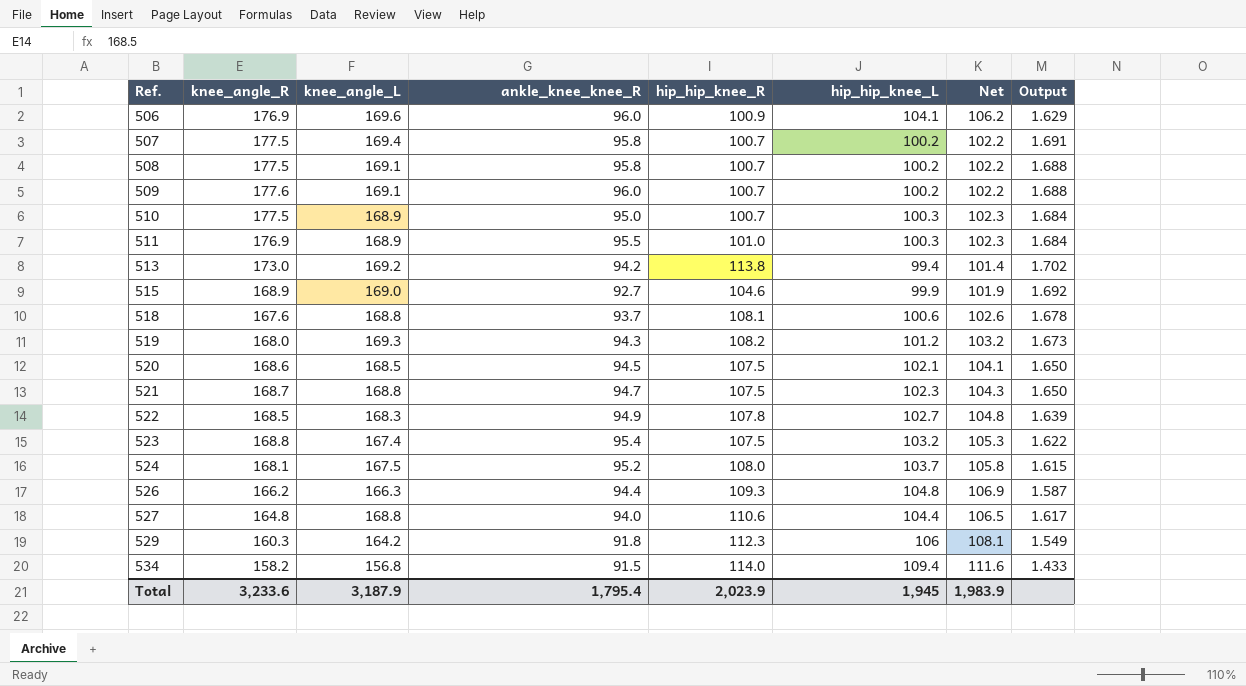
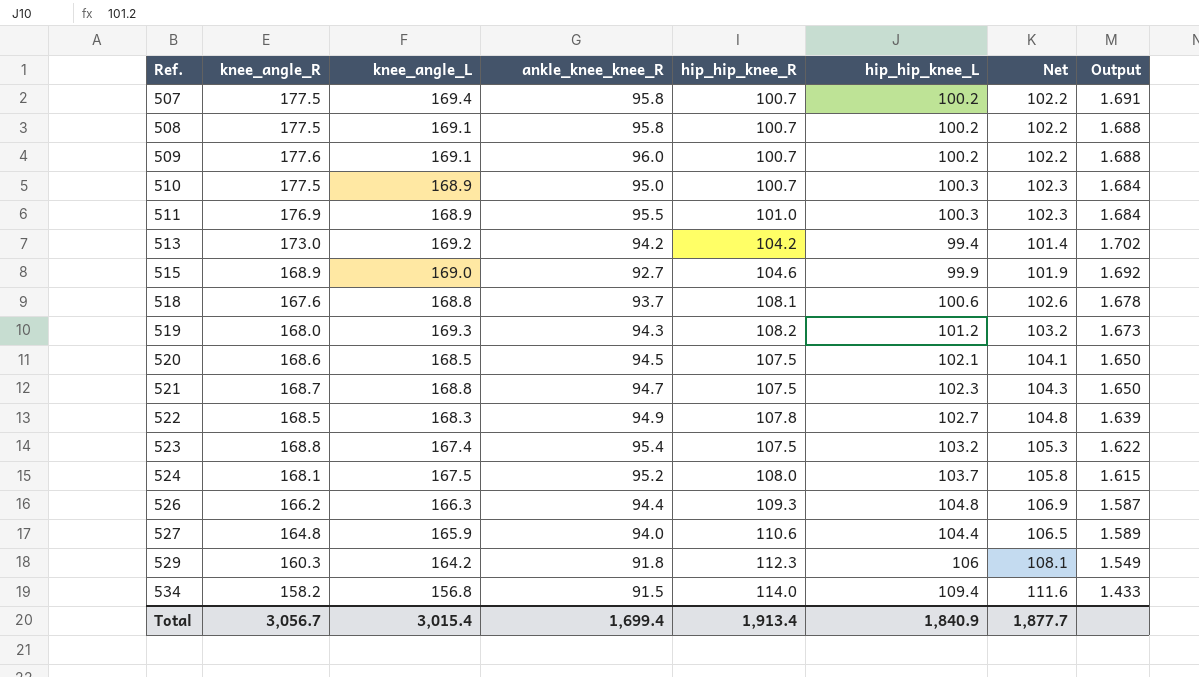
row 506: 176.9 | 169.6 | 96.0 | 100.9 | 104.1 | 106.2 | 1.629 -> none
513 | hip_hip_knee_R: 113.8 -> 104.2
527 | knee_angle_L: 168.8 -> 165.9
527 | Output: 1.617 -> 1.589
Total | knee_angle_R: 3,233.6 -> 3,056.7
Total | knee_angle_L: 3,187.9 -> 3,015.4
Total | ankle_knee_knee_R: 1,795.4 -> 1,699.4
Total | hip_hip_knee_R: 2,023.9 -> 1,913.4
Total | hip_hip_knee_L: 1,945 -> 1,840.9
Total | Net: 1,983.9 -> 1,877.7

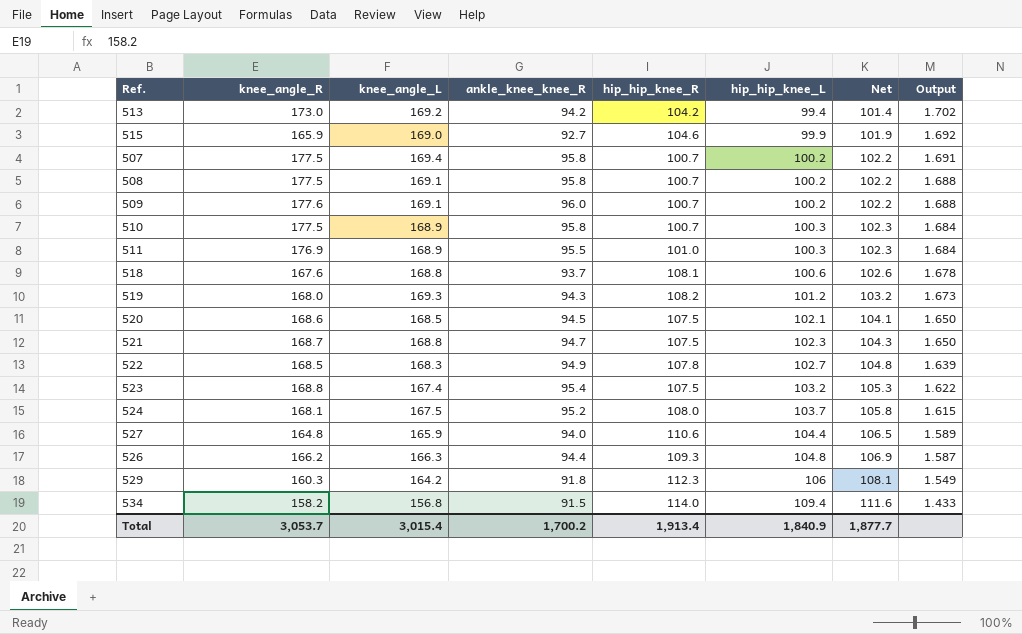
row order: Ref. ascending -> hip_hip_knee_L ascending
515 | knee_angle_R: 168.9 -> 165.9
510 | ankle_knee_knee_R: 95.0 -> 95.8
Total | knee_angle_R: 3,056.7 -> 3,053.7
Total | ankle_knee_knee_R: 1,699.4 -> 1,700.2

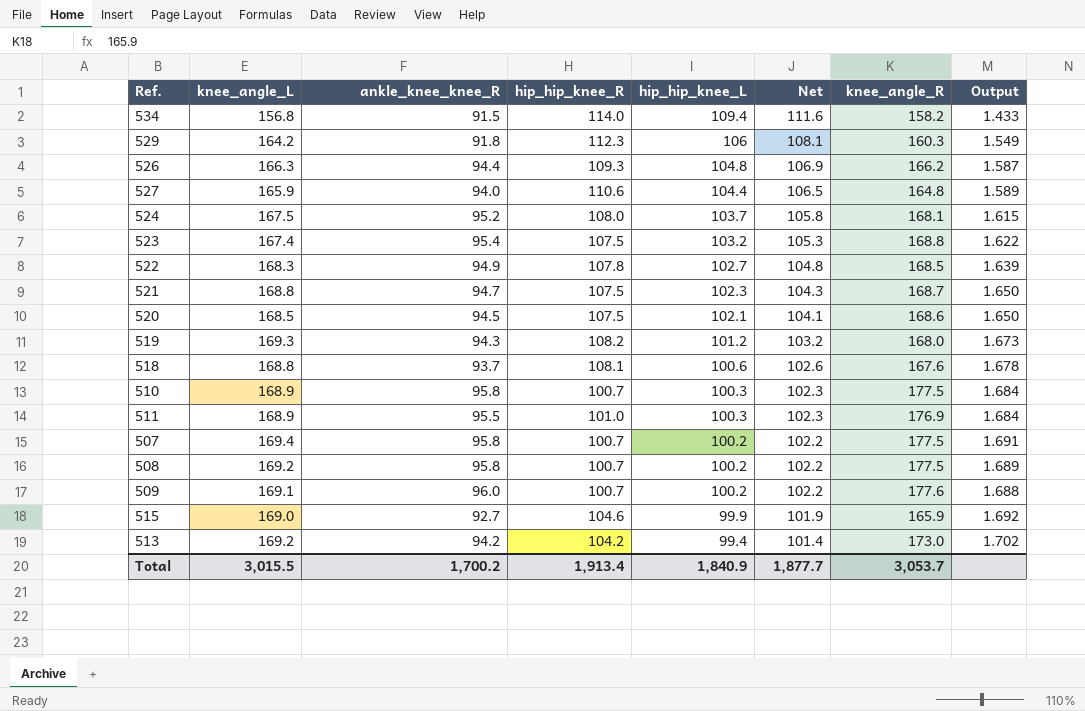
row order: hip_hip_knee_L ascending -> hip_hip_knee_L descending
column knee_angle_R | position: 2 -> 7
508 | knee_angle_L: 169.1 -> 169.2
508 | Output: 1.688 -> 1.689
Total | knee_angle_L: 3,015.4 -> 3,015.5

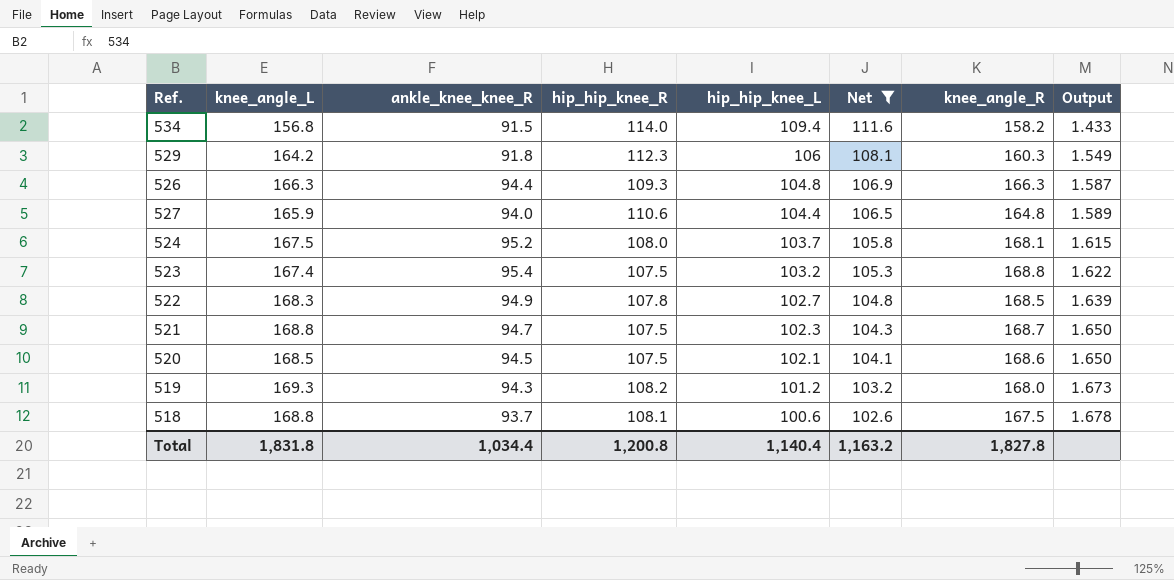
filter: none -> Net >= 102.6
526 | knee_angle_R: 166.2 -> 166.3
518 | knee_angle_R: 167.6 -> 167.5
Total | knee_angle_L: 3,015.5 -> 1,831.8
Total | ankle_knee_knee_R: 1,700.2 -> 1,034.4
Total | hip_hip_knee_R: 1,913.4 -> 1,200.8
Total | hip_hip_knee_L: 1,840.9 -> 1,140.4
Total | Net: 1,877.7 -> 1,163.2
Total | knee_angle_R: 3,053.7 -> 1,827.8

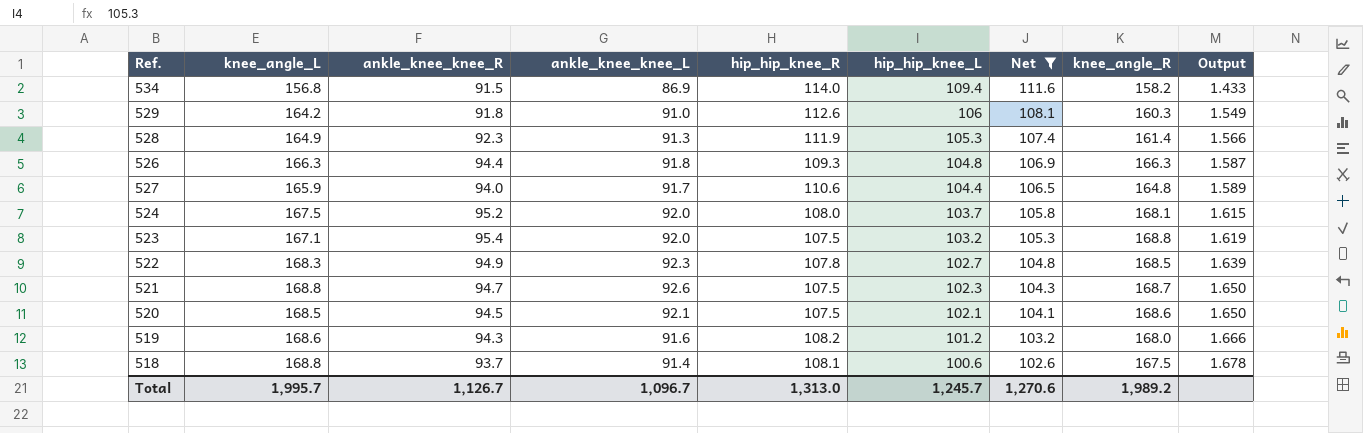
column ankle_knee_knee_L | position: none -> 4
529 | hip_hip_knee_R: 112.3 -> 112.6
row 528: none -> 164.9 | 92.3 | 91.3 | 111.9 | 105.3 | 107.4 | 161.4 | 1.566
523 | knee_angle_L: 167.4 -> 167.1
523 | Output: 1.622 -> 1.619
519 | knee_angle_L: 169.3 -> 168.6
519 | Output: 1.673 -> 1.666
Total | knee_angle_L: 1,831.8 -> 1,995.7
Total | ankle_knee_knee_R: 1,034.4 -> 1,126.7
Total | hip_hip_knee_R: 1,200.8 -> 1,313.0
Total | hip_hip_knee_L: 1,140.4 -> 1,245.7
Total | Net: 1,163.2 -> 1,270.6
Total | knee_angle_R: 1,827.8 -> 1,989.2

